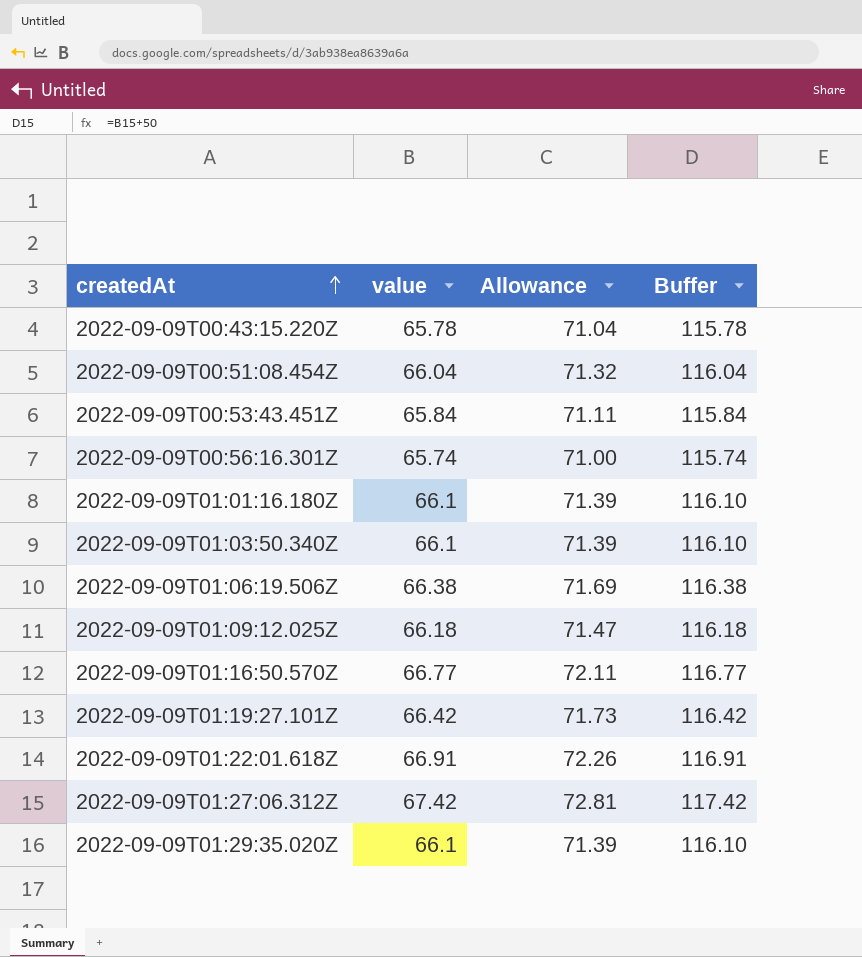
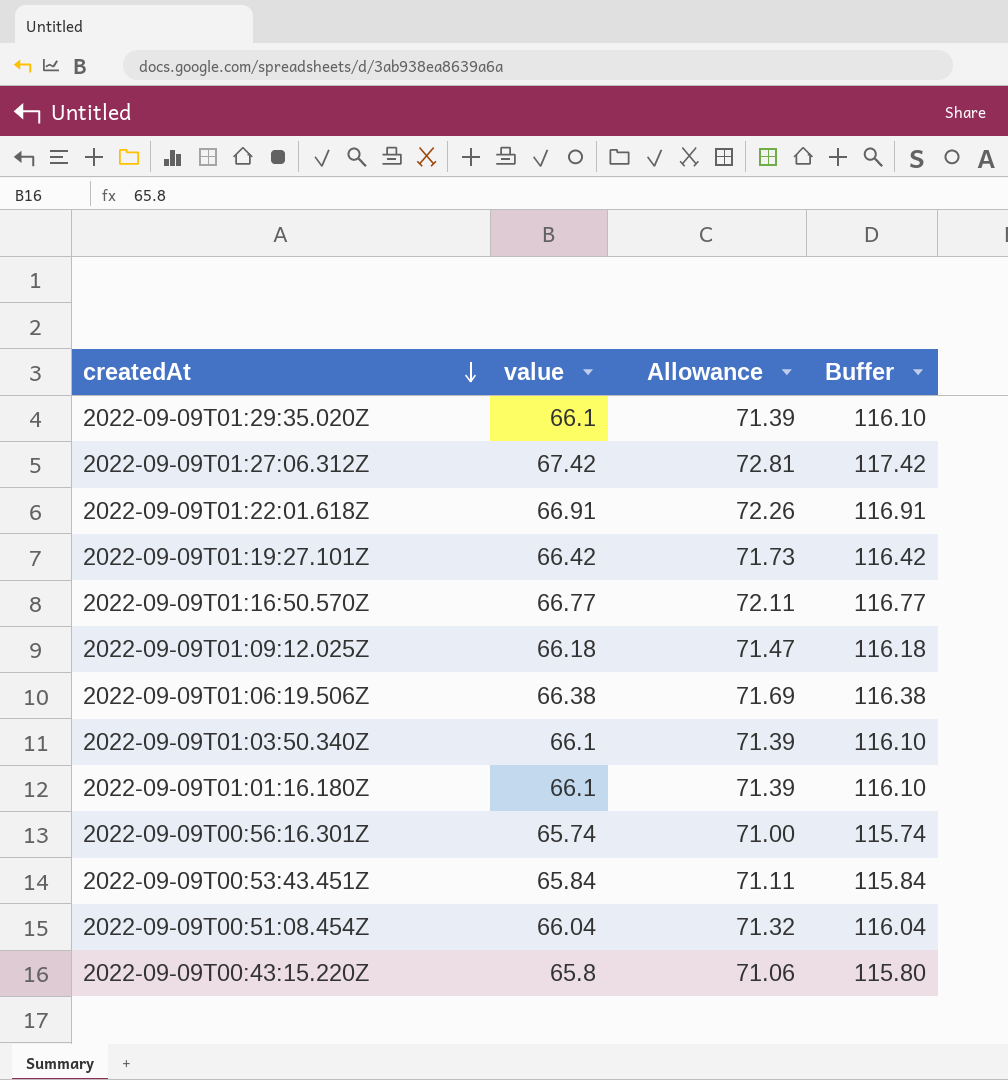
row order: createdAt ascending -> createdAt descending
2022-09-09T00:43:15.220Z | value: 65.78 -> 65.8
2022-09-09T00:43:15.220Z | Allowance: 71.04 -> 71.06
2022-09-09T00:43:15.220Z | Buffer: 115.78 -> 115.80

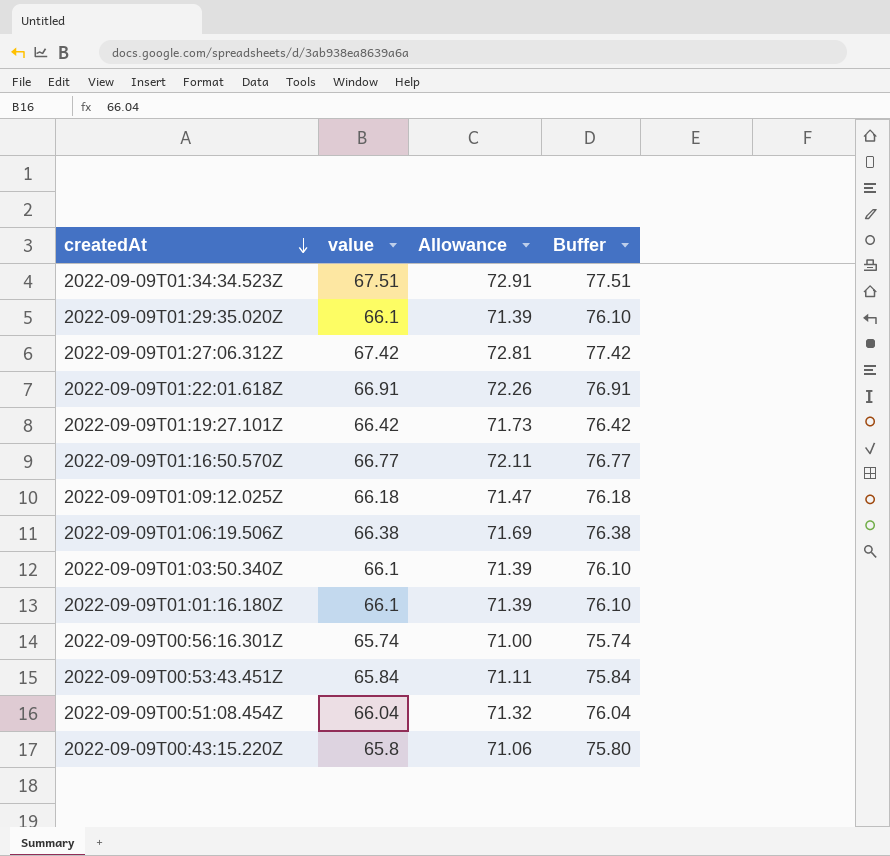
column Buffer | formula: [value] + 50 -> [value] + 10
row 2022-09-09T01:34:34.523Z: none -> 67.51 | 72.91 | 77.51

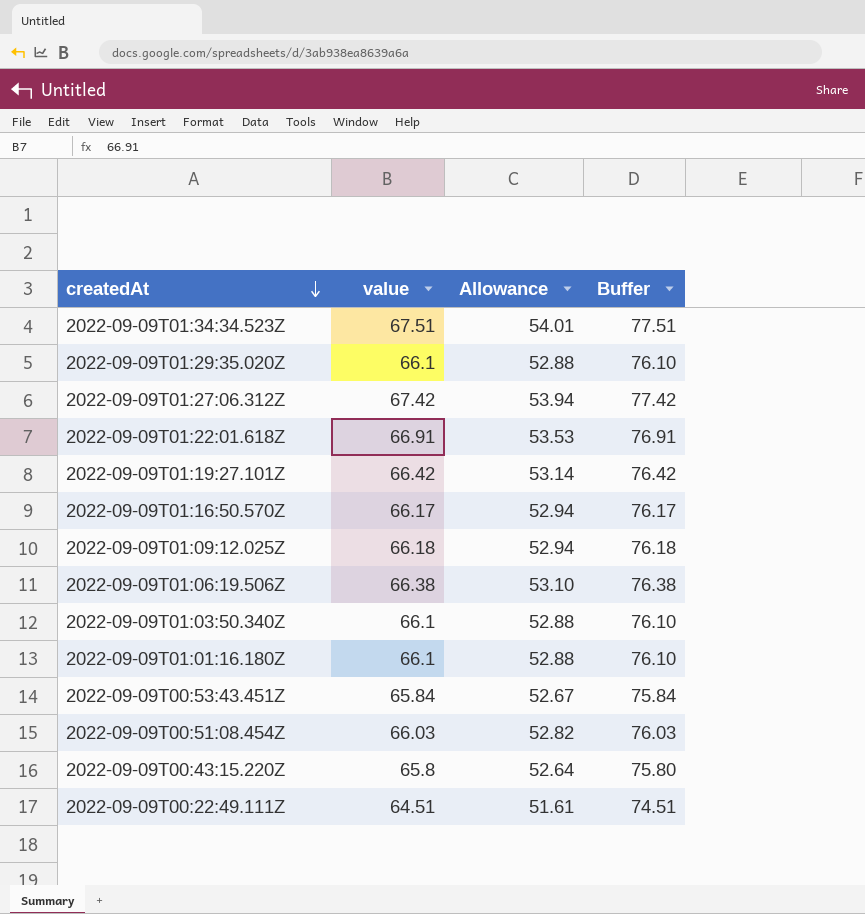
column Allowance | formula: [value] * 1.08 -> [value] * 0.8
row 2022-09-09T00:56:16.301Z: 65.74 | 71.00 | 75.74 -> none
2022-09-09T01:16:50.570Z | value: 66.77 -> 66.17
2022-09-09T01:16:50.570Z | Buffer: 76.77 -> 76.17
2022-09-09T00:51:08.454Z | value: 66.04 -> 66.03
2022-09-09T00:51:08.454Z | Buffer: 76.04 -> 76.03
row 2022-09-09T00:22:49.111Z: none -> 64.51 | 51.61 | 74.51

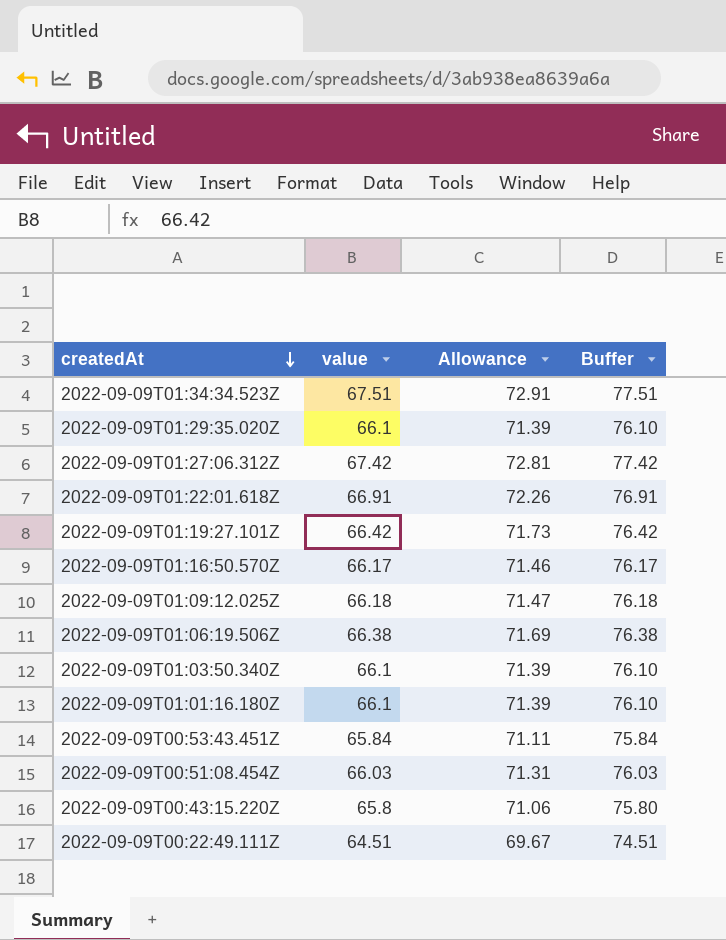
column Allowance | formula: [value] * 0.8 -> [value] * 1.08

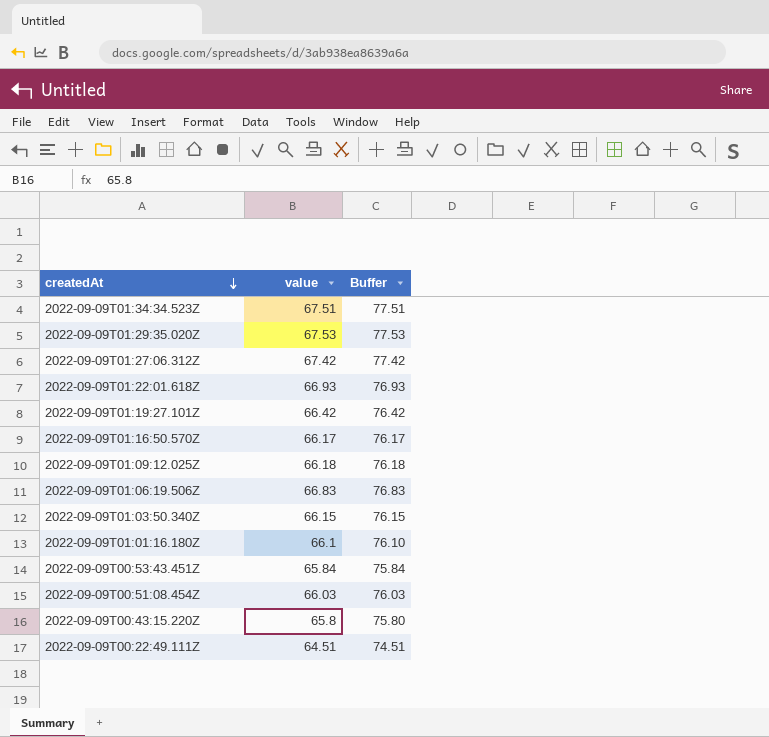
column Allowance | formula: [value] * 1.08 -> none
2022-09-09T01:29:35.020Z | value: 66.1 -> 67.53
2022-09-09T01:29:35.020Z | Buffer: 76.10 -> 77.53
2022-09-09T01:22:01.618Z | value: 66.91 -> 66.93
2022-09-09T01:22:01.618Z | Buffer: 76.91 -> 76.93
2022-09-09T01:06:19.506Z | value: 66.38 -> 66.83
2022-09-09T01:06:19.506Z | Buffer: 76.38 -> 76.83
2022-09-09T01:03:50.340Z | value: 66.1 -> 66.15
2022-09-09T01:03:50.340Z | Buffer: 76.10 -> 76.15

